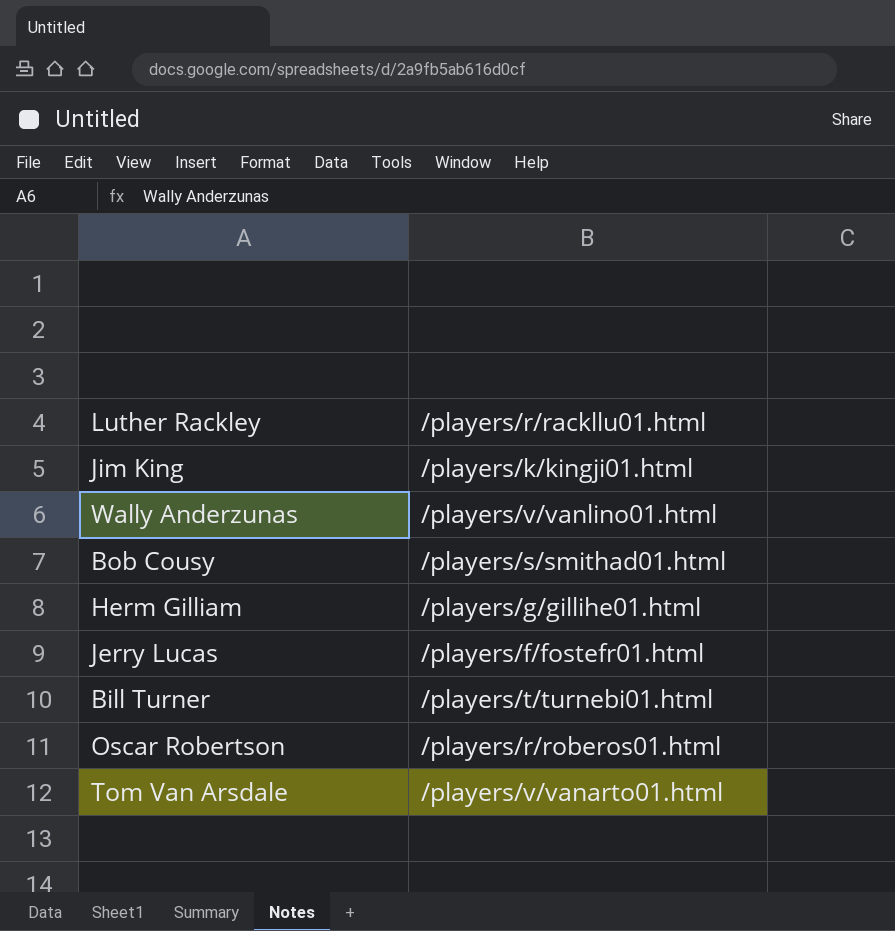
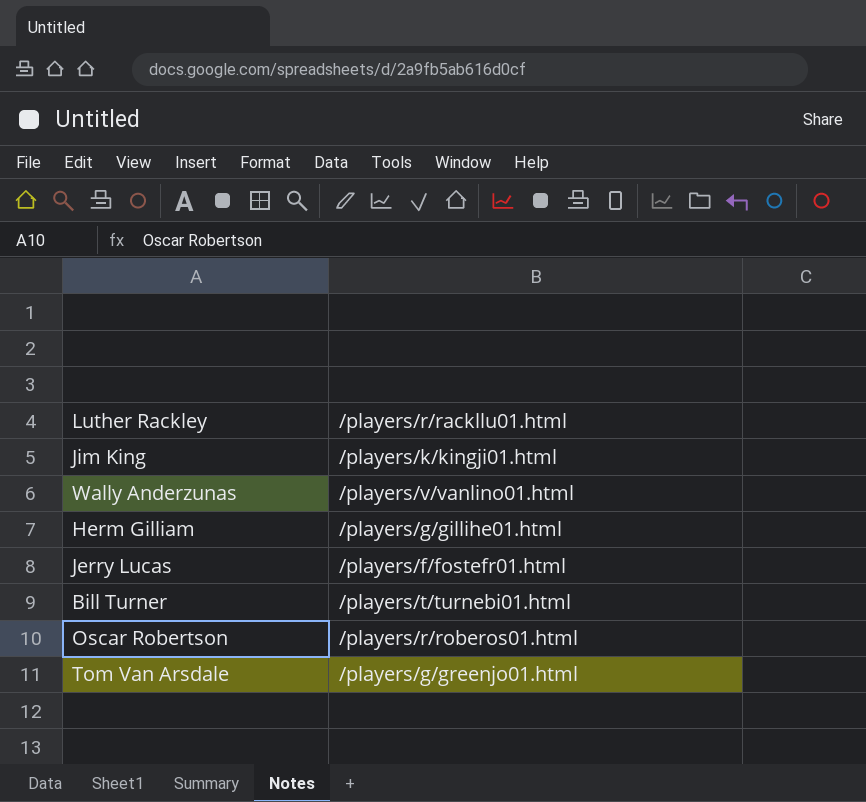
row Bob Cousy: /players/s/smithad01.html -> none
Tom Van Arsdale | /players/r/rackllu01.html: /players/v/vanarto01.html -> /players/g/greenjo01.html

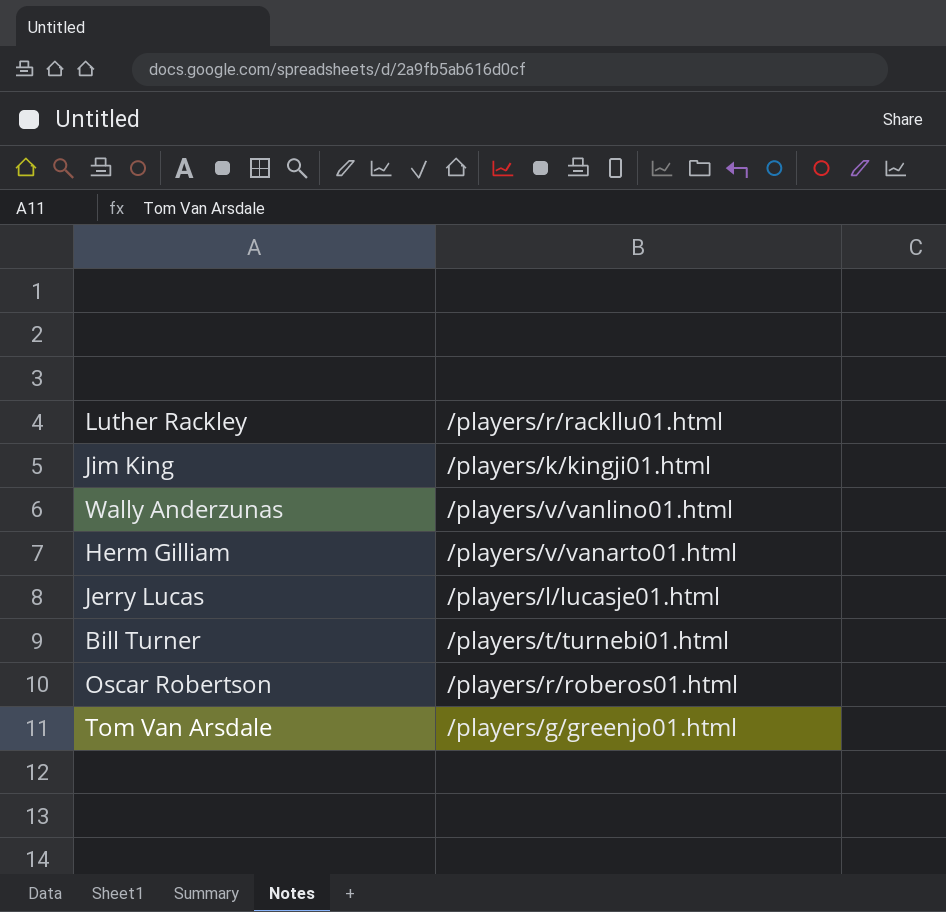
Herm Gilliam | /players/r/rackllu01.html: /players/g/gillihe01.html -> /players/v/vanarto01.html
Jerry Lucas | /players/r/rackllu01.html: /players/f/fostefr01.html -> /players/l/lucasje01.html

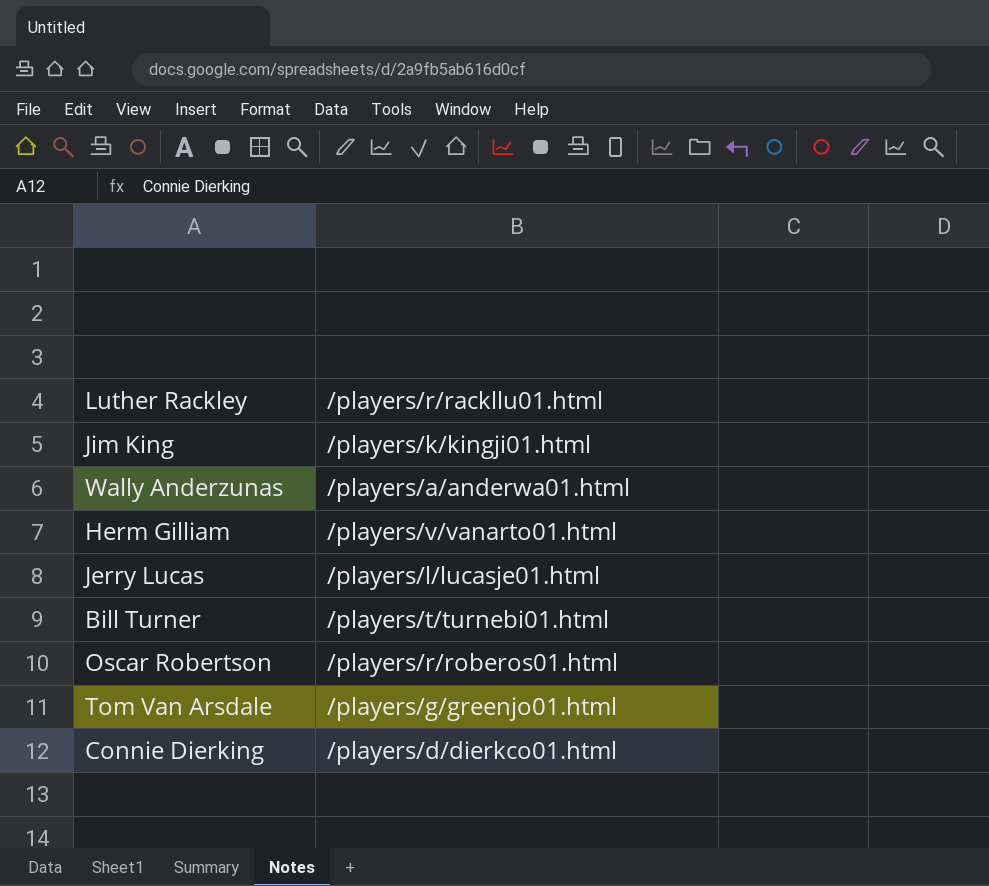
Wally Anderzunas | /players/r/rackllu01.html: /players/v/vanlino01.html -> /players/a/anderwa01.html
row Connie Dierking: none -> /players/d/dierkco01.html

